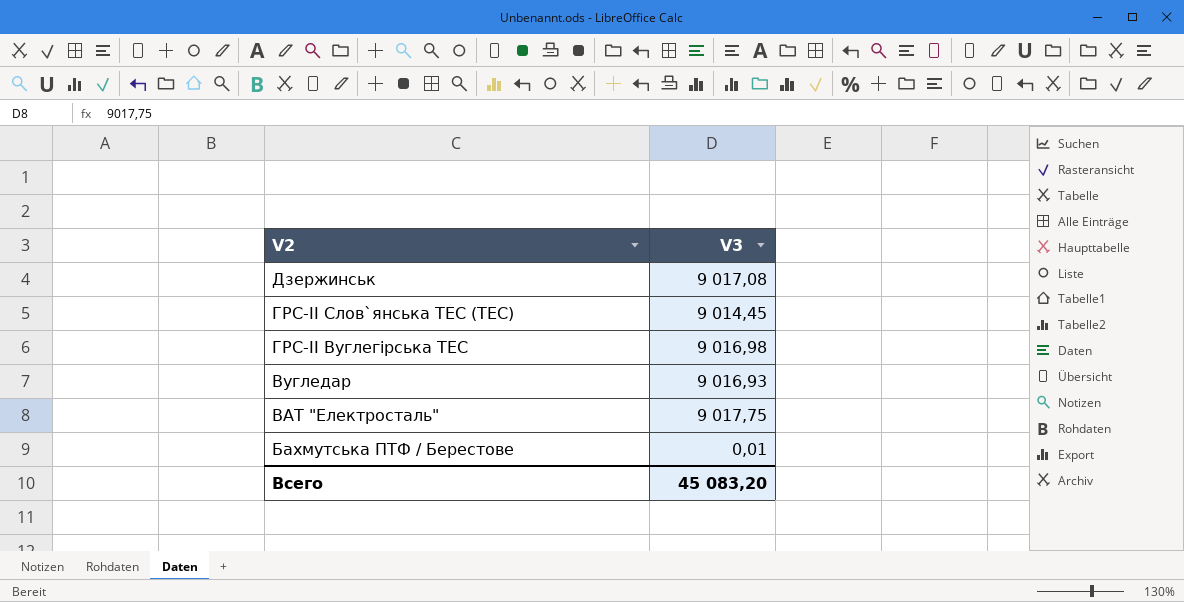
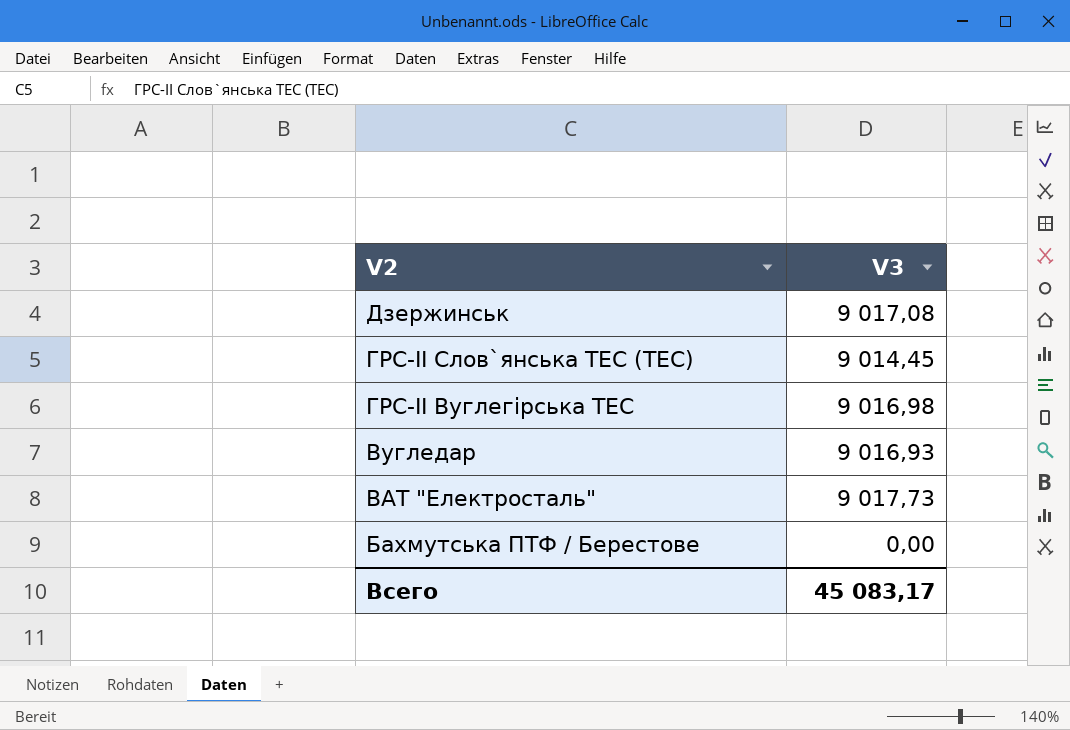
ВАТ "Електросталь" | V3: 9 017,75 -> 9 017,73
Бахмутська ПТФ / Берестове | V3: 0,01 -> 0,00
Всего | V3: 45 083,20 -> 45 083,17

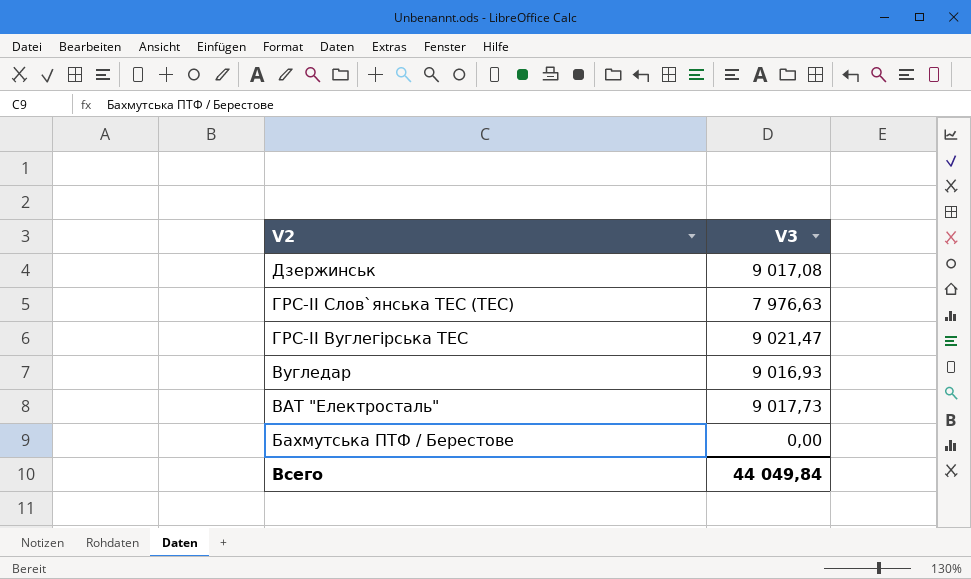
ГРС-ІІ Слов`янська ТЕС (ТЕС) | V3: 9 014,45 -> 7 976,63
ГРС-ІІ Вуглегірська ТЕС | V3: 9 016,98 -> 9 021,47
Всего | V3: 45 083,17 -> 44 049,84

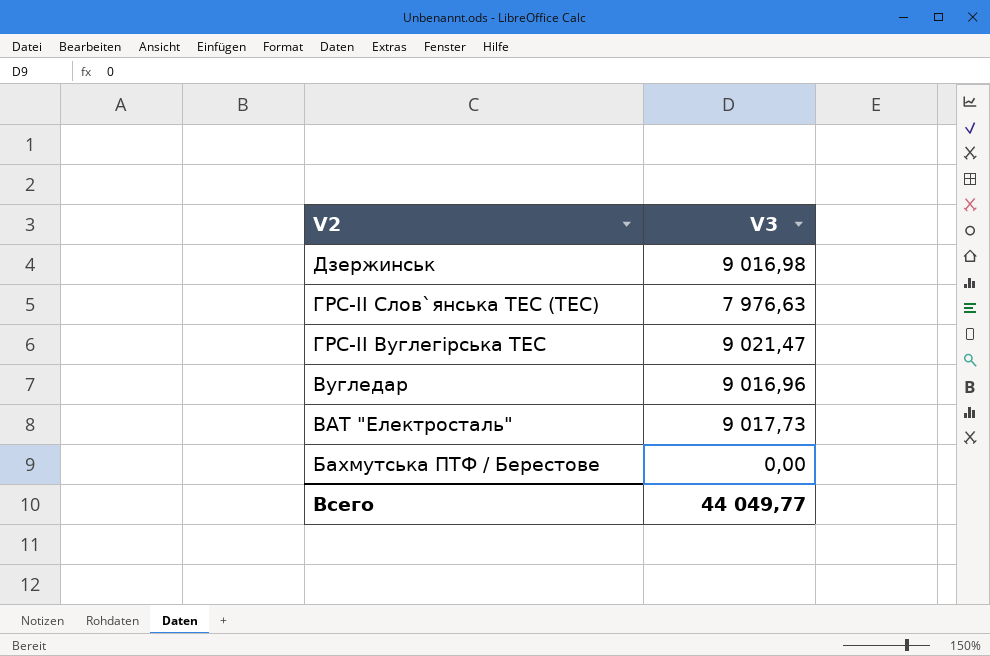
Дзержинськ | V3: 9 017,08 -> 9 016,98
Вугледар | V3: 9 016,93 -> 9 016,96
Всего | V3: 44 049,84 -> 44 049,77

